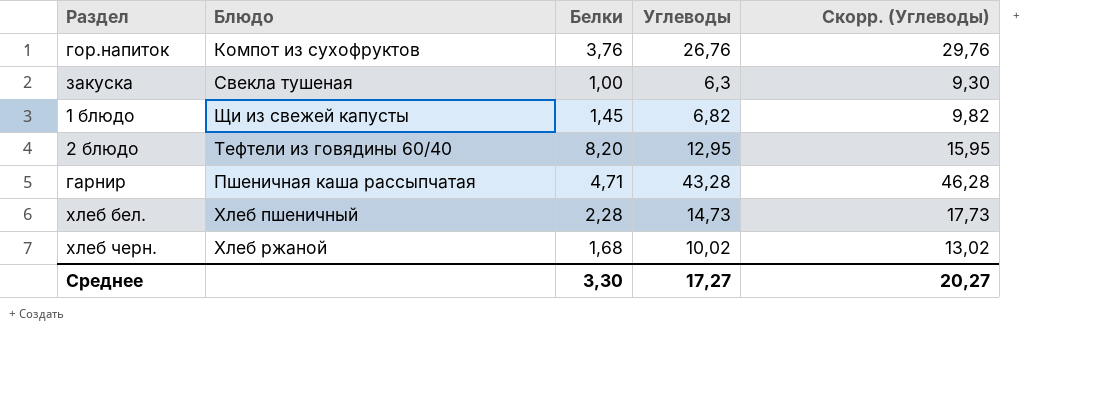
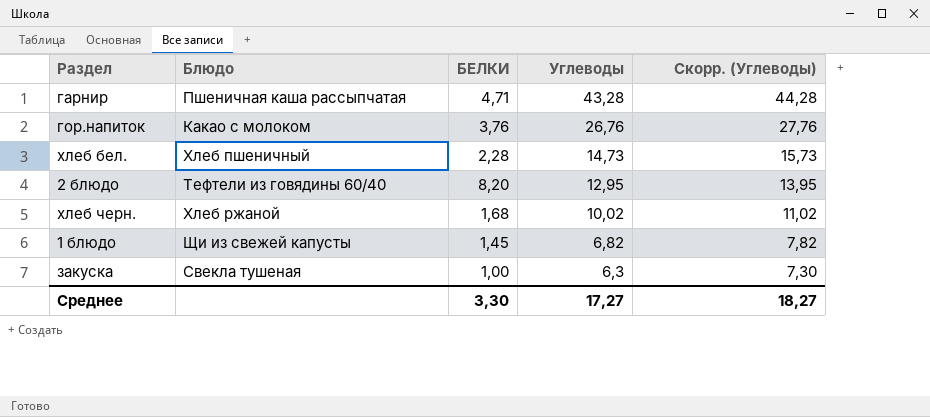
row order: none -> Углеводы descending
column name: Белки -> БЕЛКИ
column Скорр. (Углеводы) | formula: [Углеводы] + 3 -> [Углеводы] + 1
гор.напиток | Блюдо: Компот из сухофруктов -> Какао с молоком
Среднее | Скорр. (Углеводы): 20,27 -> 18,27

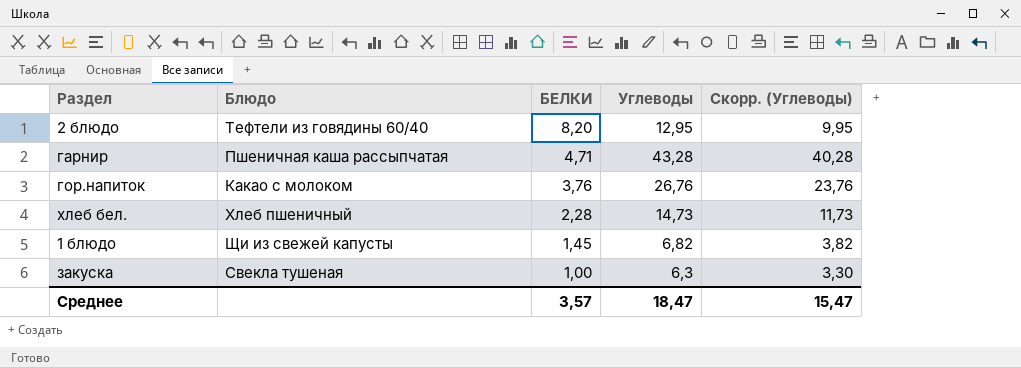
row order: Углеводы descending -> БЕЛКИ descending
column Скорр. (Углеводы) | formula: [Углеводы] + 1 -> [Углеводы] - 3
row хлеб черн.: Хлеб ржаной | 1,68 | 10,02 | 11,02 -> none
Среднее | БЕЛКИ: 3,30 -> 3,57
Среднее | Углеводы: 17,27 -> 18,47
Среднее | Скорр. (Углеводы): 18,27 -> 15,47

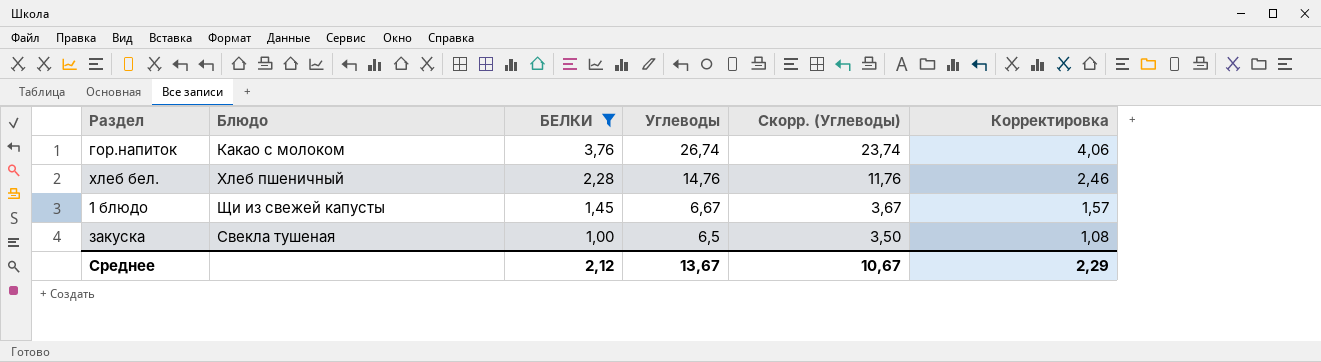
filter: none -> БЕЛКИ <= 3,76
column Корректировка | formula: none -> [БЕЛКИ] * 1,08
гор.напиток | Углеводы: 26,76 -> 26,74
гор.напиток | Скорр. (Углеводы): 23,76 -> 23,74
хлеб бел. | Углеводы: 14,73 -> 14,76
хлеб бел. | Скорр. (Углеводы): 11,73 -> 11,76
1 блюдо | Углеводы: 6,82 -> 6,67
1 блюдо | Скорр. (Углеводы): 3,82 -> 3,67
закуска | Углеводы: 6,3 -> 6,5
закуска | Скорр. (Углеводы): 3,30 -> 3,50
Среднее | БЕЛКИ: 3,57 -> 2,12
Среднее | Углеводы: 18,47 -> 13,67
Среднее | Скорр. (Углеводы): 15,47 -> 10,67

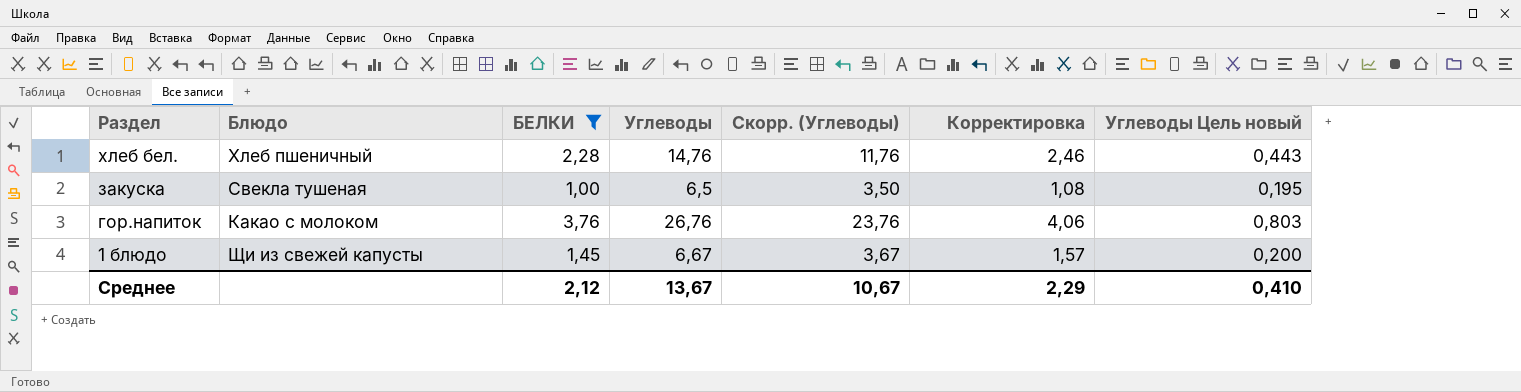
row order: БЕЛКИ descending -> Раздел descending
column Углеводы Цель новый | formula: none -> [Углеводы] * 0,03
гор.напиток | Углеводы: 26,74 -> 26,76
гор.напиток | Скорр. (Углеводы): 23,74 -> 23,76

